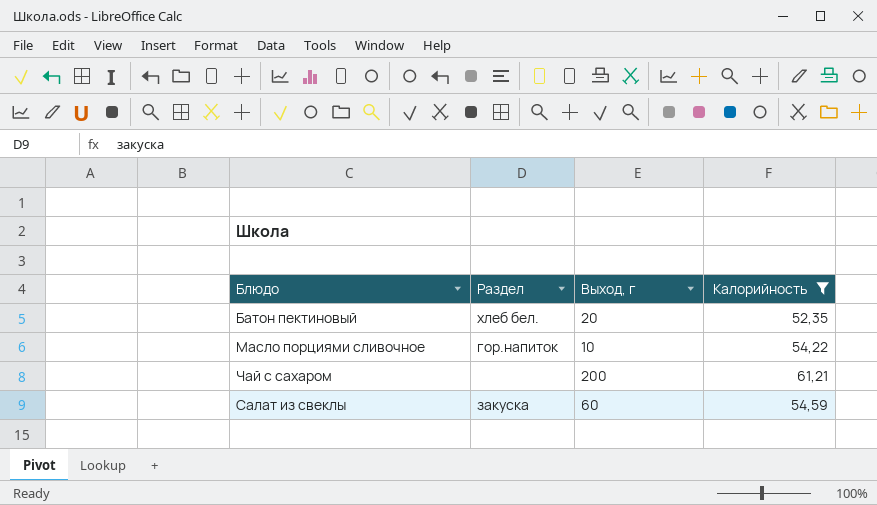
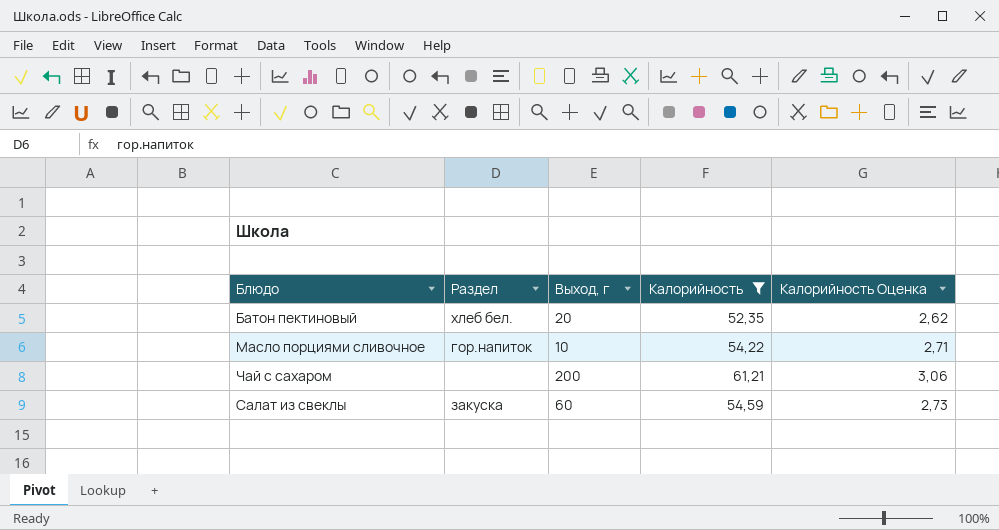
column Калорийность Оценка | formula: none -> [Калорийность] * 0,05

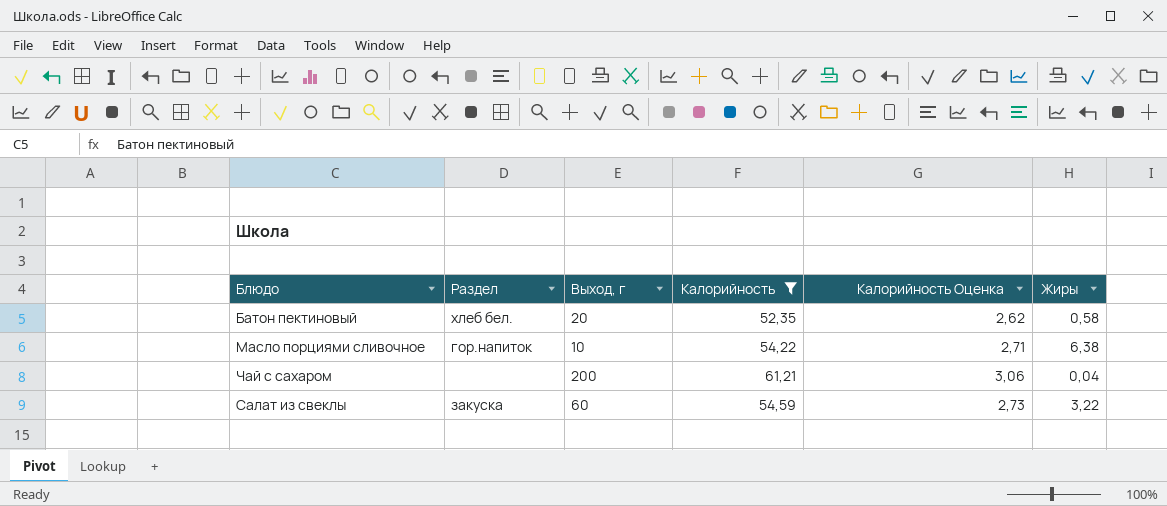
column Жиры | position: none -> 6

